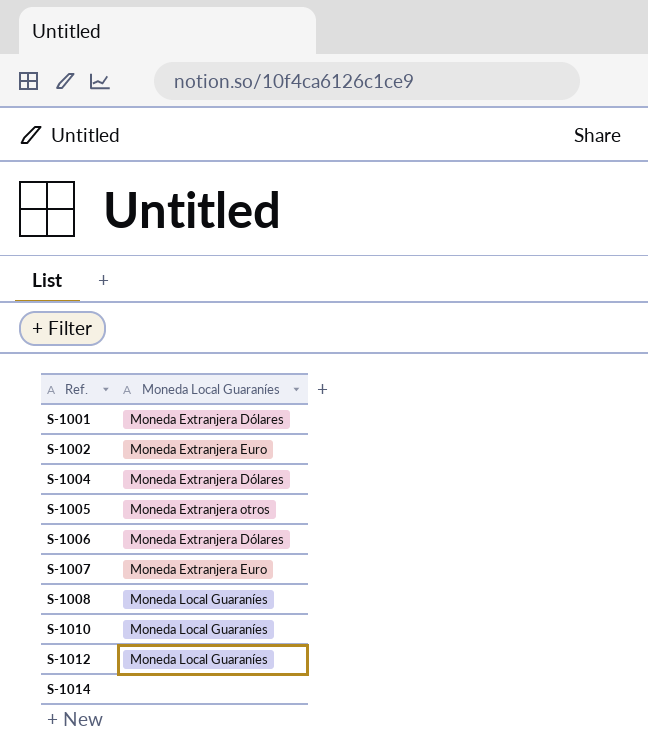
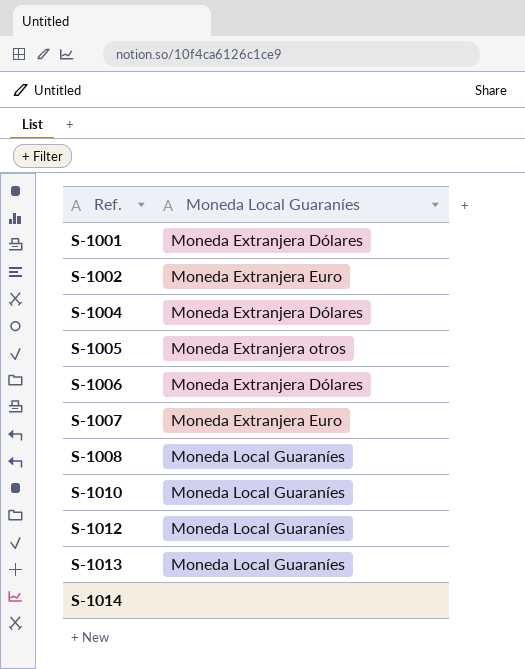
row S-1013: none -> Moneda Local Guaraníes

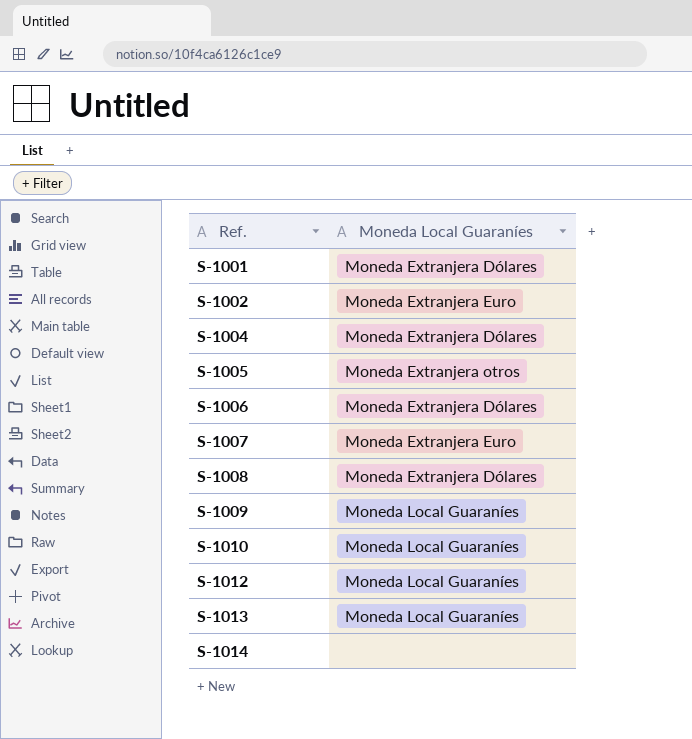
S-1008 | Moneda Local Guaraníes: Moneda Local Guaraníes -> Moneda Extranjera Dólares
row S-1009: none -> Moneda Local Guaraníes

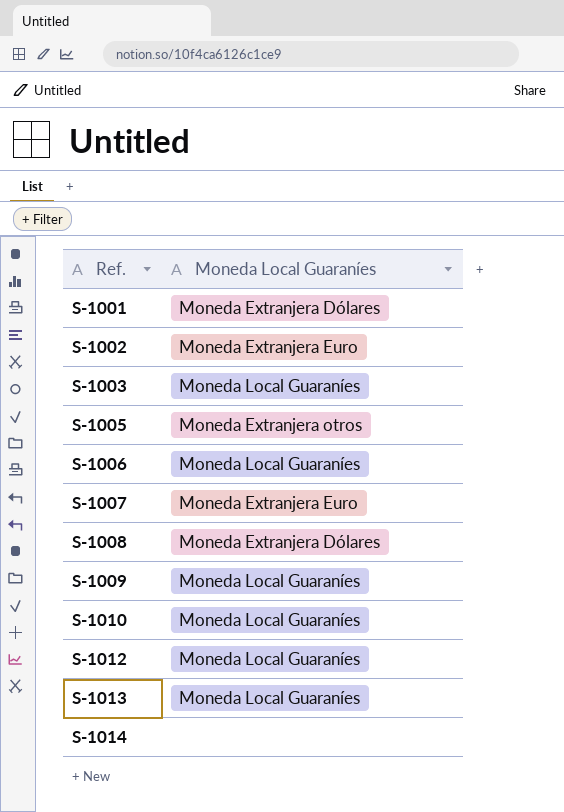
row S-1004: Moneda Extranjera Dólares -> none
row S-1003: none -> Moneda Local Guaraníes
S-1006 | Moneda Local Guaraníes: Moneda Extranjera Dólares -> Moneda Local Guaraníes

